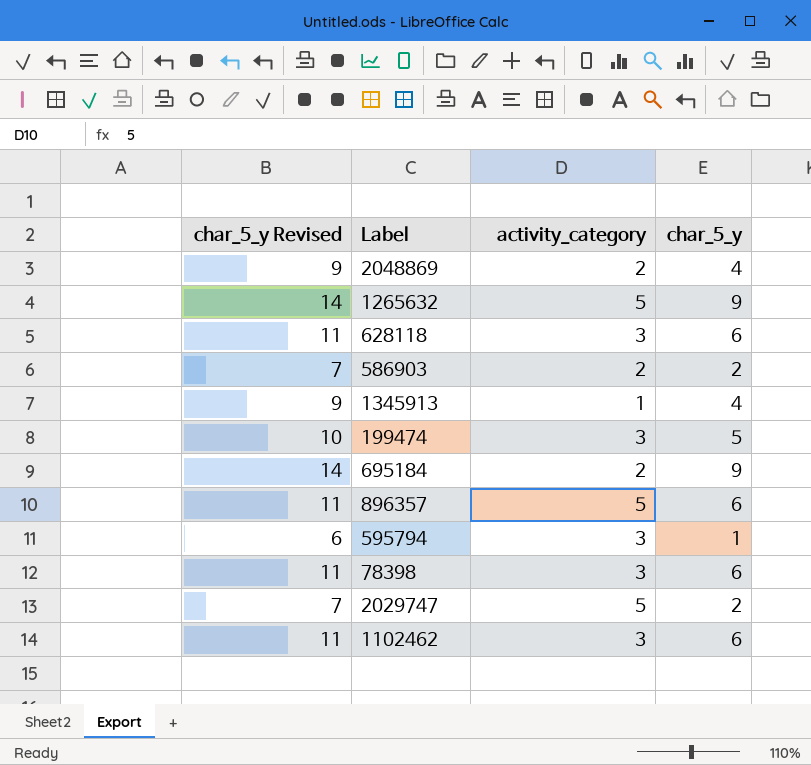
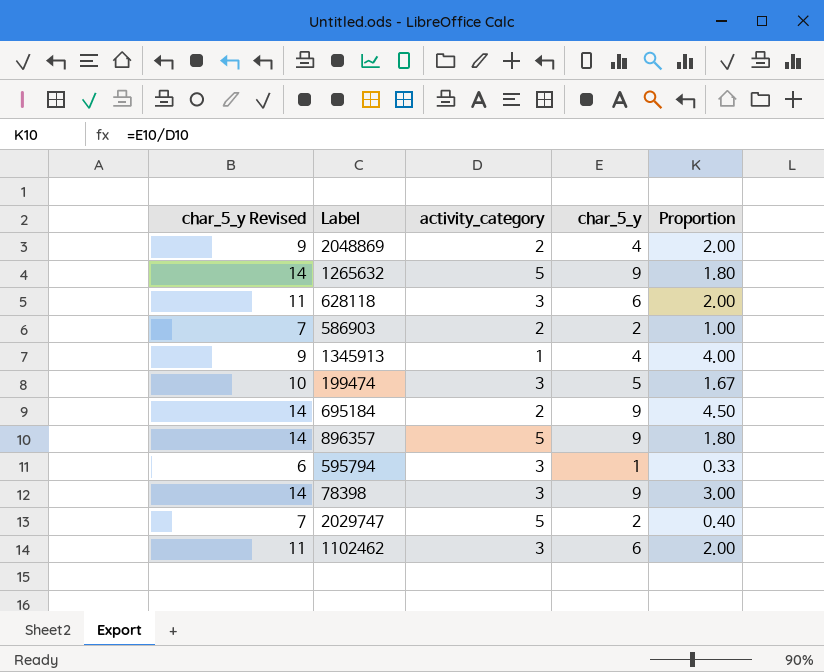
column Proportion | formula: none -> [char_5_y] / [activity_category]
896357 | char_5_y Revised: 11 -> 14
896357 | char_5_y: 6 -> 9
78398 | char_5_y Revised: 11 -> 14
78398 | char_5_y: 6 -> 9

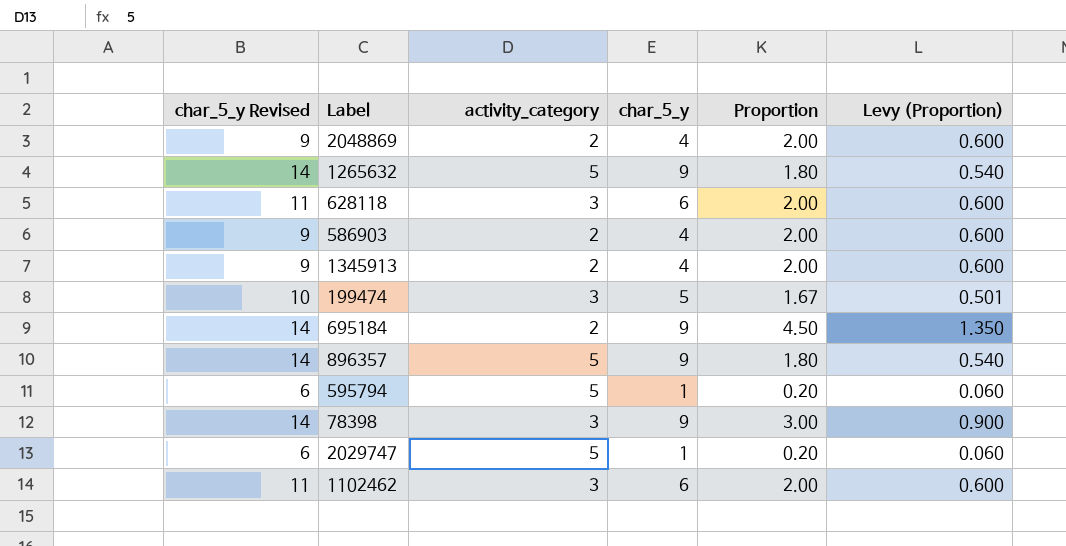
column Levy (Proportion) | formula: none -> [Proportion] * 0.3
586903 | char_5_y Revised: 7 -> 9
586903 | char_5_y: 2 -> 4
586903 | Proportion: 1.00 -> 2.00
1345913 | activity_category: 1 -> 2
1345913 | Proportion: 4.00 -> 2.00
595794 | activity_category: 3 -> 5
595794 | Proportion: 0.33 -> 0.20
2029747 | char_5_y Revised: 7 -> 6
2029747 | char_5_y: 2 -> 1
2029747 | Proportion: 0.40 -> 0.20

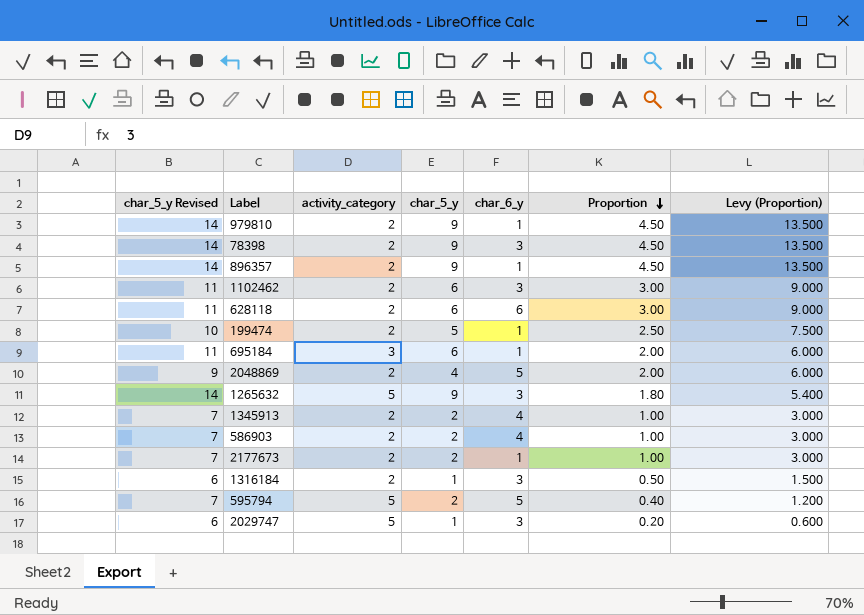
row order: none -> Proportion descending
column char_6_y | position: none -> 5
column Levy (Proportion) | formula: [Proportion] * 0.3 -> [Proportion] * 3
row 979810: none -> 14 | 2 | 9 | 1 | 4.50 | 13.500
78398 | activity_category: 3 -> 2
78398 | Proportion: 3.00 -> 4.50
896357 | activity_category: 5 -> 2
896357 | Proportion: 1.80 -> 4.50
1102462 | activity_category: 3 -> 2
1102462 | Proportion: 2.00 -> 3.00
628118 | activity_category: 3 -> 2
628118 | Proportion: 2.00 -> 3.00
199474 | activity_category: 3 -> 2
199474 | Proportion: 1.67 -> 2.50
695184 | char_5_y Revised: 14 -> 11
695184 | activity_category: 2 -> 3
695184 | char_5_y: 9 -> 6
695184 | Proportion: 4.50 -> 2.00
1345913 | char_5_y Revised: 9 -> 7
1345913 | char_5_y: 4 -> 2
1345913 | Proportion: 2.00 -> 1.00
586903 | char_5_y Revised: 9 -> 7
586903 | char_5_y: 4 -> 2
586903 | Proportion: 2.00 -> 1.00
row 2177673: none -> 7 | 2 | 2 | 1 | 1.00 | 3.000
row 1316184: none -> 6 | 2 | 1 | 3 | 0.50 | 1.500
595794 | char_5_y Revised: 6 -> 7
595794 | char_5_y: 1 -> 2
595794 | Proportion: 0.20 -> 0.40

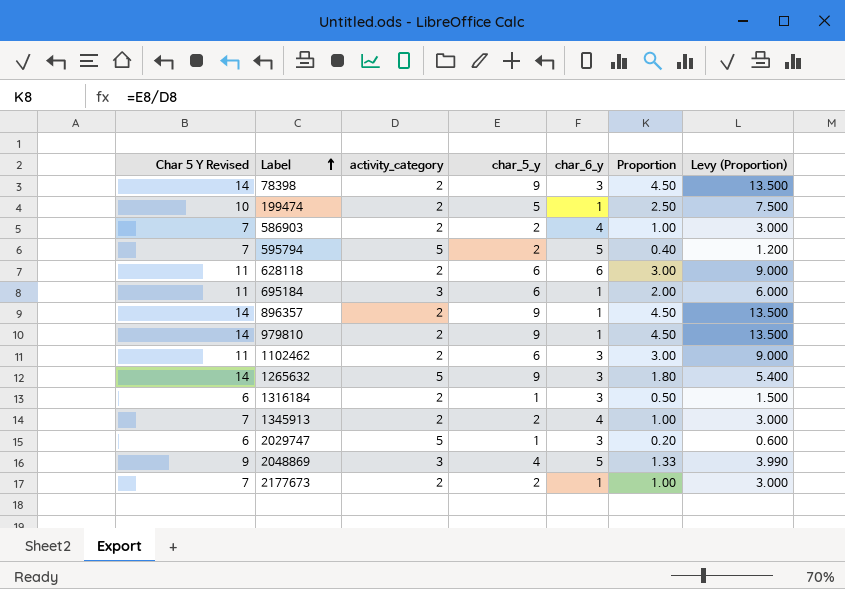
row order: Proportion descending -> Label ascending
column name: char_5_y Revised -> Char 5 Y Revised
2048869 | activity_category: 2 -> 3
2048869 | Proportion: 2.00 -> 1.33
2048869 | Levy (Proportion): 6.000 -> 3.990

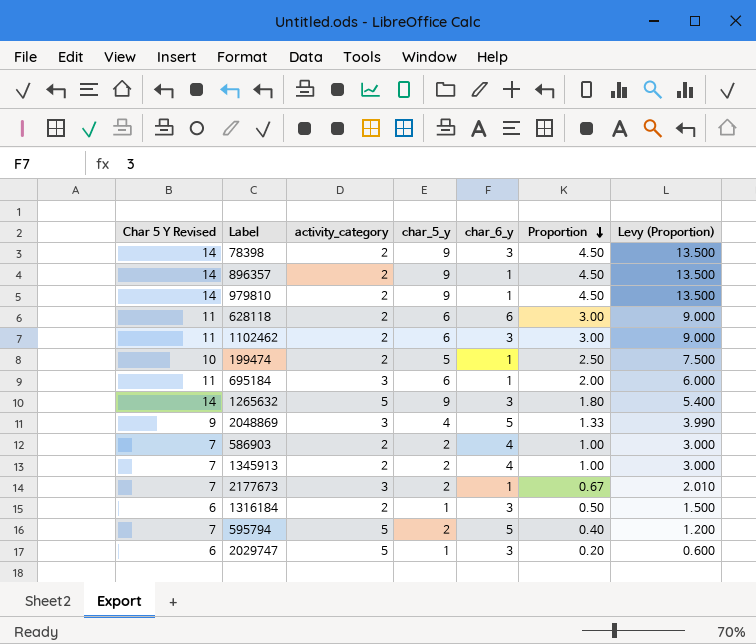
row order: Label ascending -> Proportion descending
2177673 | activity_category: 2 -> 3
2177673 | Proportion: 1.00 -> 0.67
2177673 | Levy (Proportion): 3.000 -> 2.010

